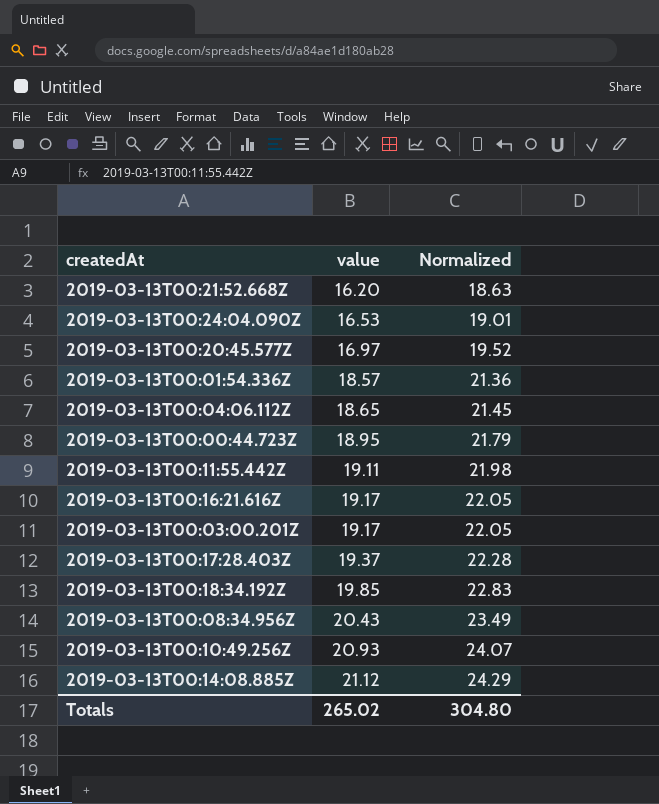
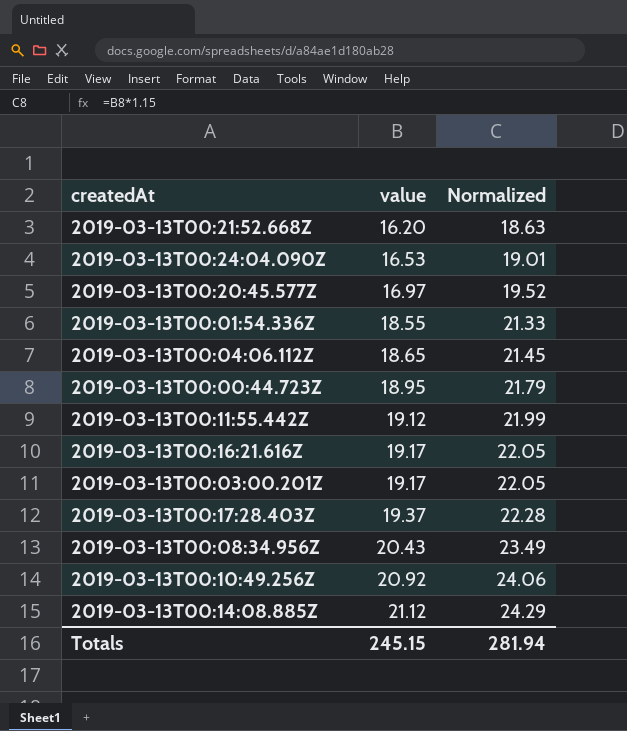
row 2019-03-13T00:18:34.192Z: 19.85 | 22.83 -> none
2019-03-13T00:01:54.336Z | value: 18.57 -> 18.55
2019-03-13T00:01:54.336Z | Normalized: 21.36 -> 21.33
2019-03-13T00:11:55.442Z | value: 19.11 -> 19.12
2019-03-13T00:11:55.442Z | Normalized: 21.98 -> 21.99
2019-03-13T00:10:49.256Z | value: 20.93 -> 20.92
2019-03-13T00:10:49.256Z | Normalized: 24.07 -> 24.06
Totals | value: 265.02 -> 245.15
Totals | Normalized: 304.80 -> 281.94

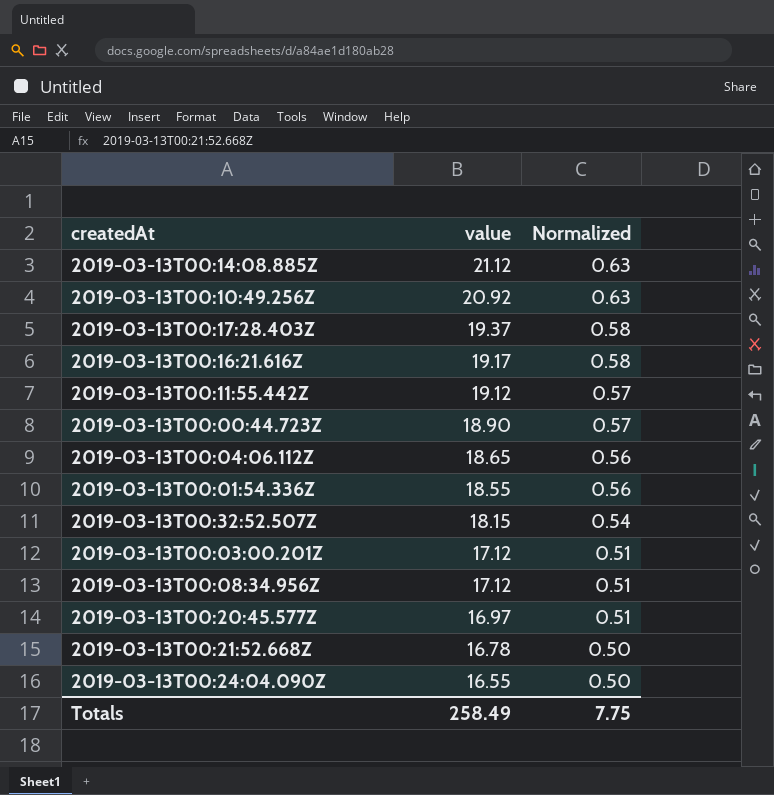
row order: value ascending -> value descending
column Normalized | formula: [value] * 1.15 -> [value] * 0.03
2019-03-13T00:00:44.723Z | value: 18.95 -> 18.90
row 2019-03-13T00:32:52.507Z: none -> 18.15 | 0.54
2019-03-13T00:03:00.201Z | value: 19.17 -> 17.12
2019-03-13T00:08:34.956Z | value: 20.43 -> 17.12
2019-03-13T00:21:52.668Z | value: 16.20 -> 16.78
2019-03-13T00:24:04.090Z | value: 16.53 -> 16.55
Totals | value: 245.15 -> 258.49
Totals | Normalized: 281.94 -> 7.75

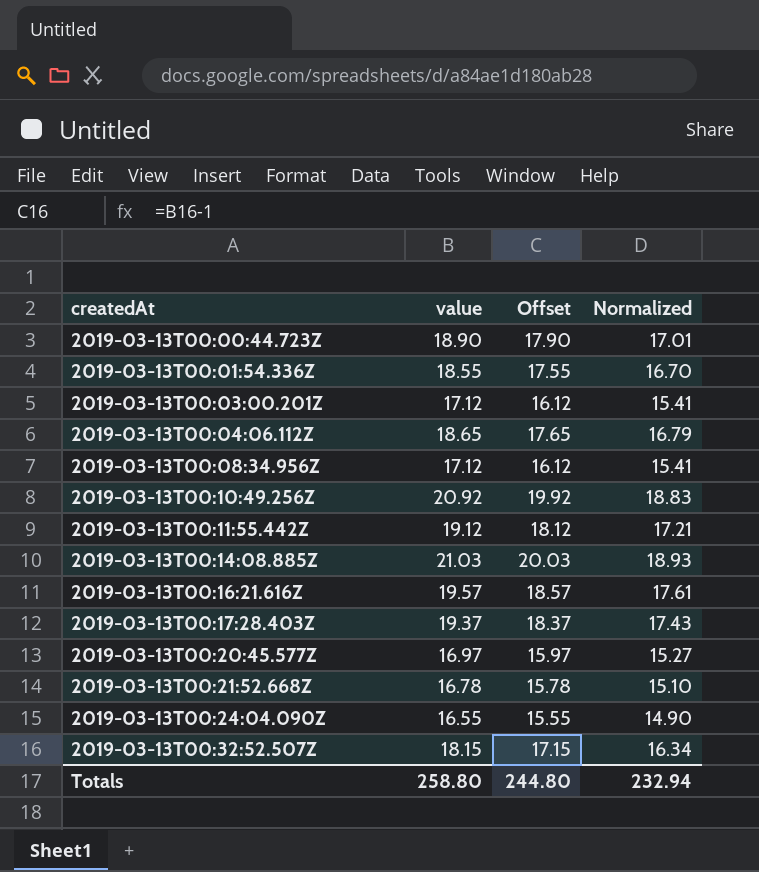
row order: value descending -> createdAt ascending
column Offset | formula: none -> [value] - 1
column Normalized | formula: [value] * 0.03 -> [value] * 0.9
2019-03-13T00:14:08.885Z | value: 21.12 -> 21.03
2019-03-13T00:16:21.616Z | value: 19.17 -> 19.57
Totals | value: 258.49 -> 258.80
Totals | Normalized: 7.75 -> 232.94

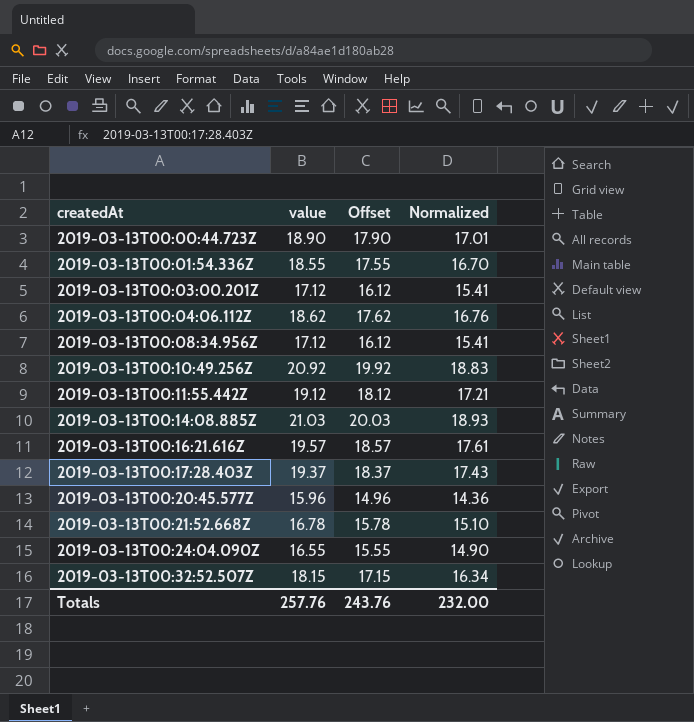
2019-03-13T00:04:06.112Z | value: 18.65 -> 18.62
2019-03-13T00:04:06.112Z | Offset: 17.65 -> 17.62
2019-03-13T00:04:06.112Z | Normalized: 16.79 -> 16.76
2019-03-13T00:20:45.577Z | value: 16.97 -> 15.96
2019-03-13T00:20:45.577Z | Offset: 15.97 -> 14.96
2019-03-13T00:20:45.577Z | Normalized: 15.27 -> 14.36
Totals | value: 258.80 -> 257.76
Totals | Offset: 244.80 -> 243.76
Totals | Normalized: 232.94 -> 232.00

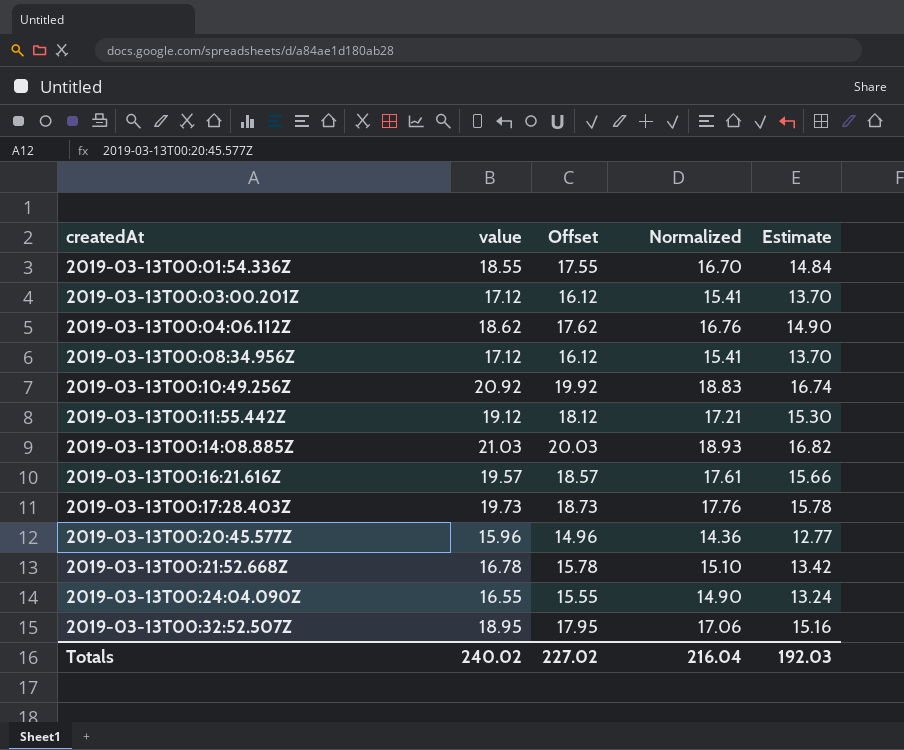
column Estimate | formula: none -> [value] * 0.8
row 2019-03-13T00:00:44.723Z: 18.90 | 17.90 | 17.01 -> none
2019-03-13T00:17:28.403Z | value: 19.37 -> 19.73
2019-03-13T00:17:28.403Z | Offset: 18.37 -> 18.73
2019-03-13T00:17:28.403Z | Normalized: 17.43 -> 17.76
2019-03-13T00:32:52.507Z | value: 18.15 -> 18.95
2019-03-13T00:32:52.507Z | Offset: 17.15 -> 17.95
2019-03-13T00:32:52.507Z | Normalized: 16.34 -> 17.06
Totals | value: 257.76 -> 240.02
Totals | Offset: 243.76 -> 227.02
Totals | Normalized: 232.00 -> 216.04

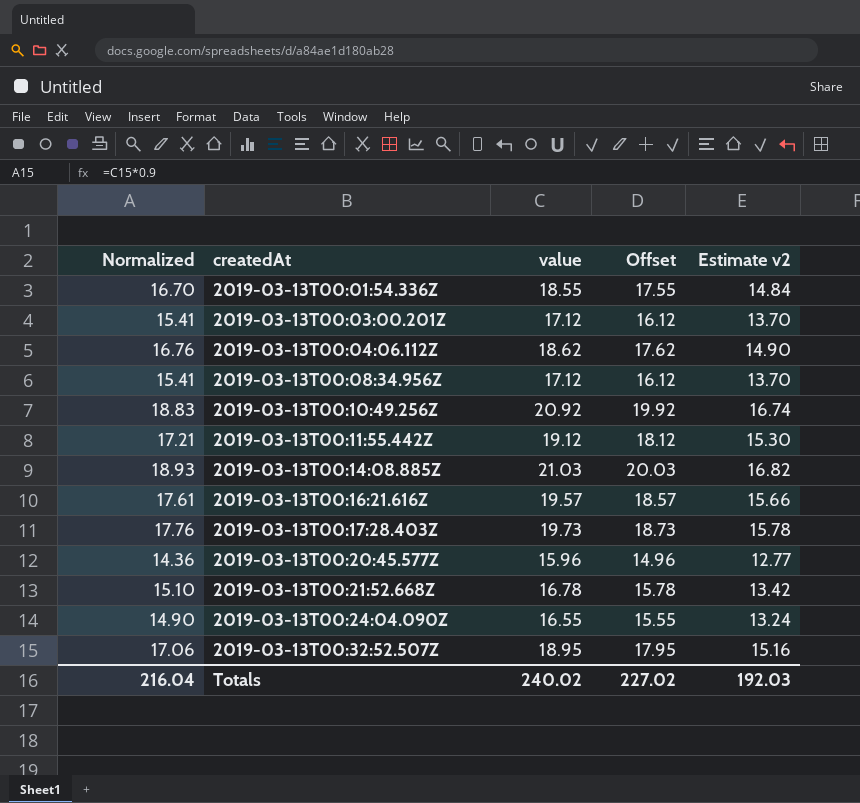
column Normalized | position: 4 -> 1
column name: Estimate -> Estimate v2

